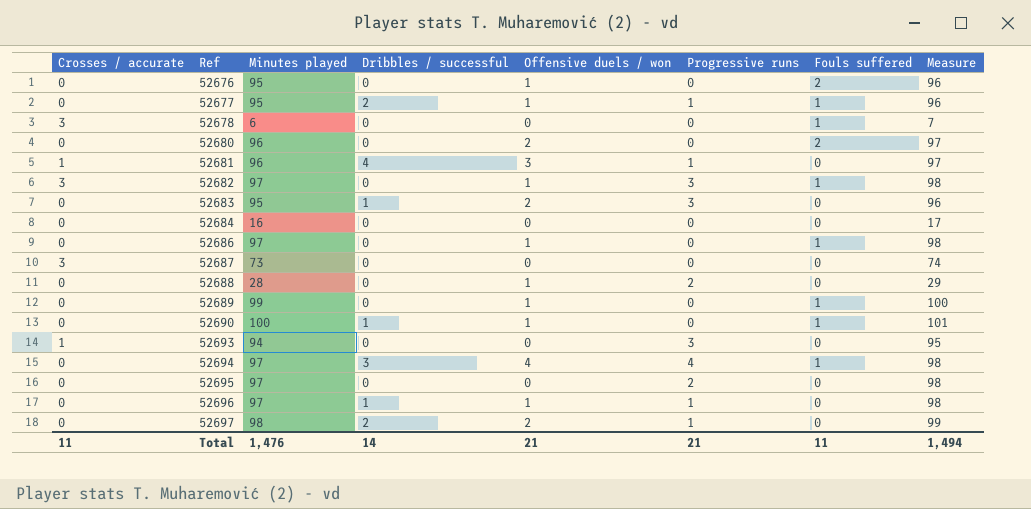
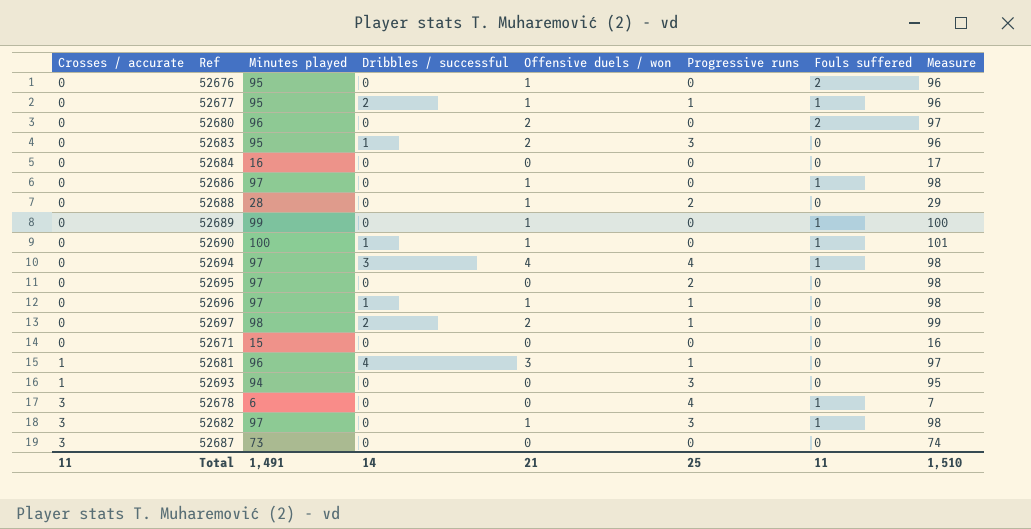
row order: Ref ascending -> Crosses / accurate ascending
row 52671: none -> 0 | 15 | 0 | 0 | 0 | 0 | 16
52678 | Progressive runs: 0 -> 4
Total | Minutes played: 1,476 -> 1,491
Total | Progressive runs: 21 -> 25
Total | Measure: 1,494 -> 1,510

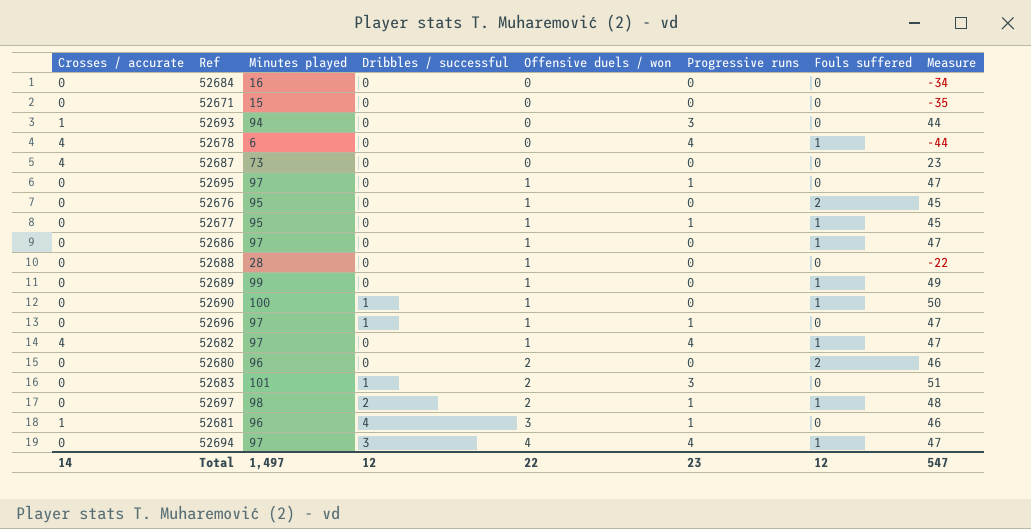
row order: Crosses / accurate ascending -> Offensive duels / won ascending
column Measure | formula: [Minutes played] + 1 -> [Minutes played] - 50
52678 | Crosses / accurate: 3 -> 4
52687 | Crosses / accurate: 3 -> 4
52695 | Offensive duels / won: 0 -> 1
52695 | Progressive runs: 2 -> 1
52677 | Dribbles / successful: 2 -> 0
52688 | Progressive runs: 2 -> 0
52682 | Crosses / accurate: 3 -> 4
52682 | Progressive runs: 3 -> 4
52683 | Minutes played: 95 -> 101
52697 | Fouls suffered: 0 -> 1
Total | Crosses / accurate: 11 -> 14
Total | Minutes played: 1,491 -> 1,497
Total | Dribbles / successful: 14 -> 12
Total | Offensive duels / won: 21 -> 22
Total | Progressive runs: 25 -> 23
Total | Fouls suffered: 11 -> 12
Total | Measure: 1,510 -> 547

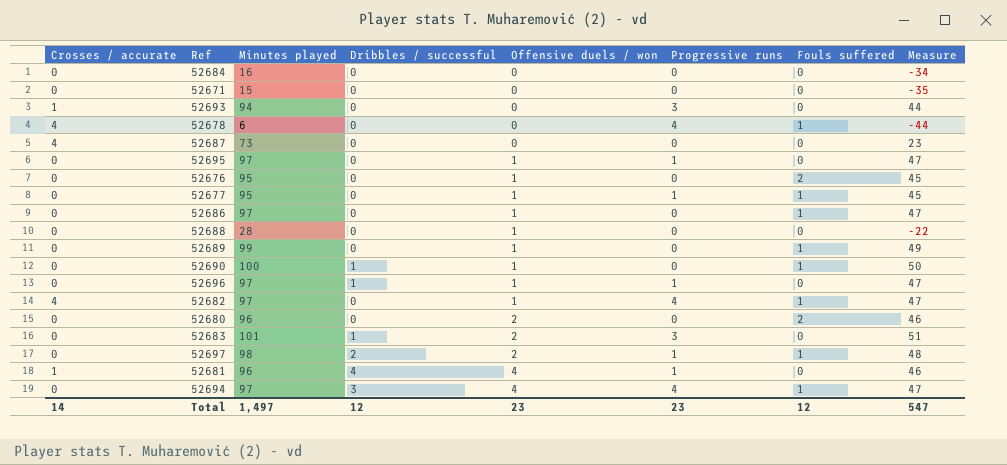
52681 | Offensive duels / won: 3 -> 4
Total | Offensive duels / won: 22 -> 23

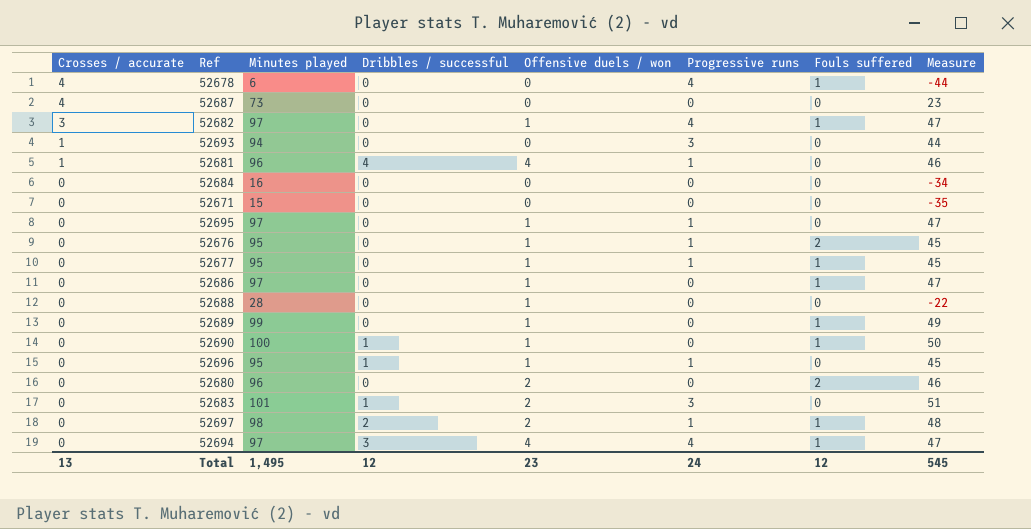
row order: Offensive duels / won ascending -> Crosses / accurate descending
52682 | Crosses / accurate: 4 -> 3
52676 | Progressive runs: 0 -> 1
52696 | Minutes played: 97 -> 95
52696 | Measure: 47 -> 45
Total | Crosses / accurate: 14 -> 13
Total | Minutes played: 1,497 -> 1,495
Total | Progressive runs: 23 -> 24
Total | Measure: 547 -> 545

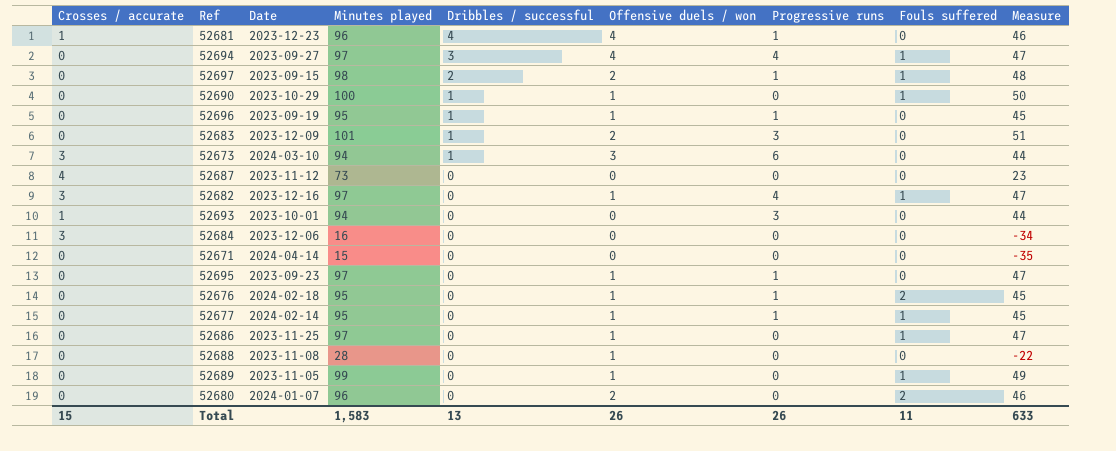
row order: Crosses / accurate descending -> Dribbles / successful descending
column Date | position: none -> 3
row 52678: 4 | 6 | 0 | 0 | 4 | 1 | -44 -> none
row 52673: none -> 3 | 2024-03-10 | 94 | 1 | 3 | 6 | 0 | 44
52684 | Crosses / accurate: 0 -> 3
Total | Crosses / accurate: 13 -> 15
Total | Minutes played: 1,495 -> 1,583
Total | Dribbles / successful: 12 -> 13
Total | Offensive duels / won: 23 -> 26
Total | Progressive runs: 24 -> 26
Total | Fouls suffered: 12 -> 11
Total | Measure: 545 -> 633

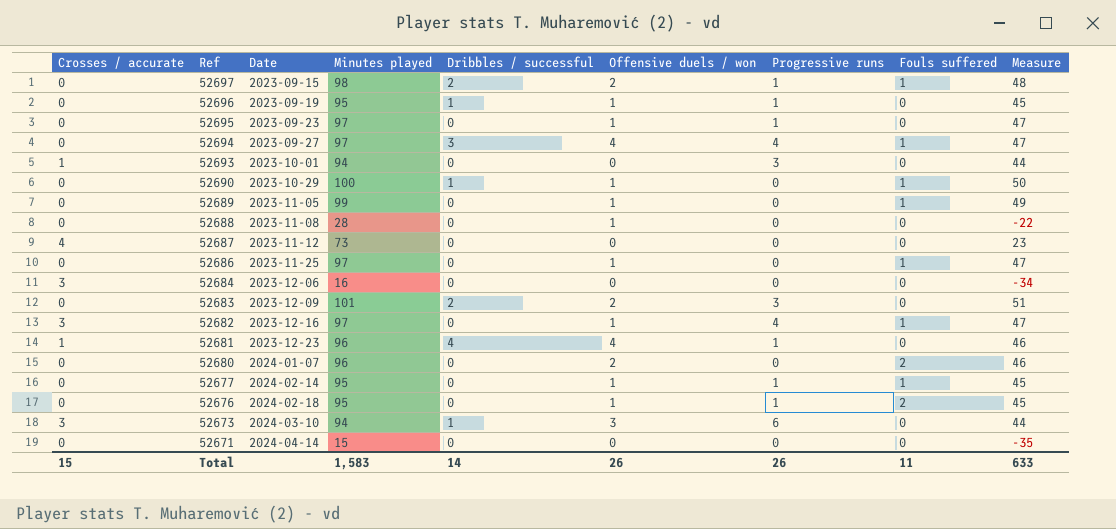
row order: Dribbles / successful descending -> Ref descending
52683 | Dribbles / successful: 1 -> 2
Total | Dribbles / successful: 13 -> 14

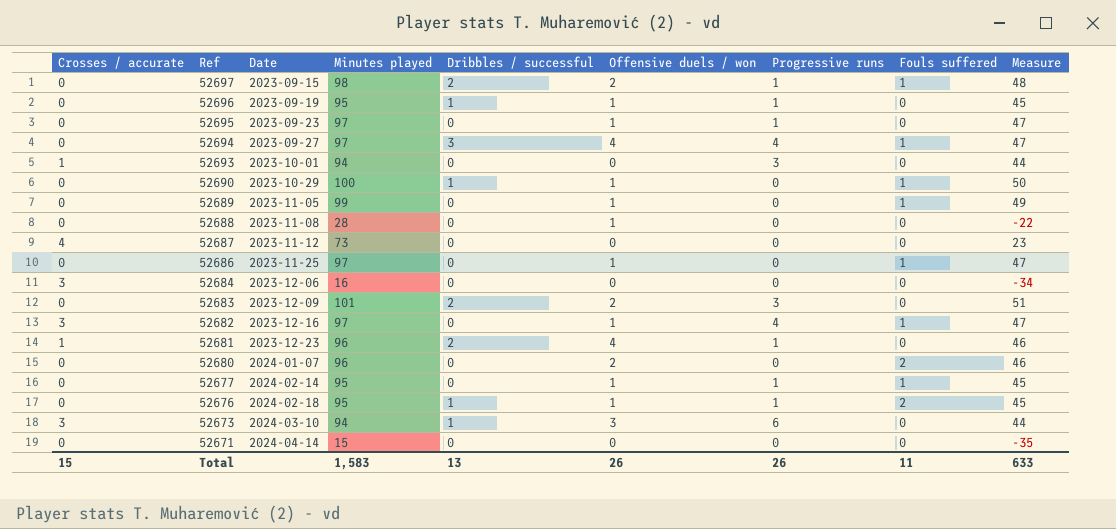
52681 | Dribbles / successful: 4 -> 2
52676 | Dribbles / successful: 0 -> 1
Total | Dribbles / successful: 14 -> 13

